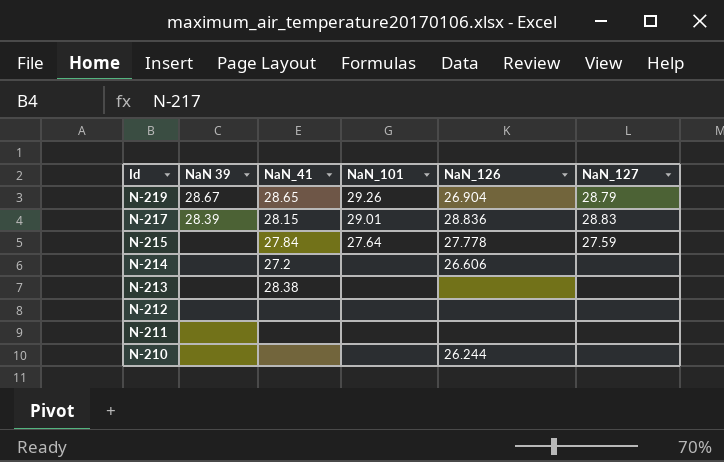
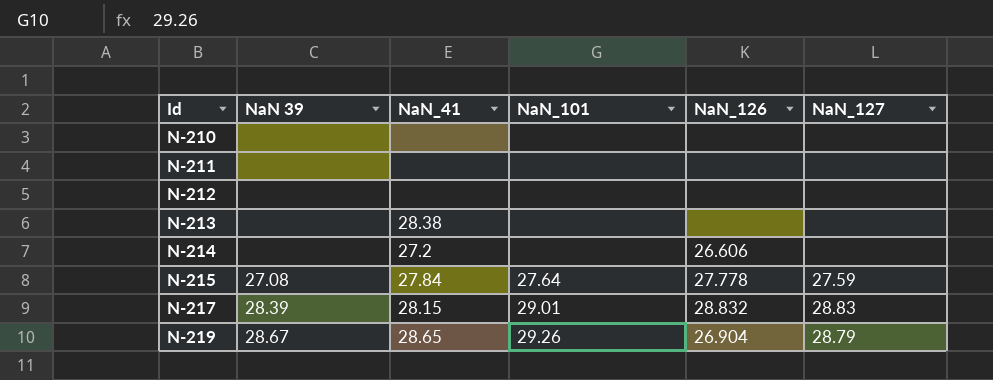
row order: Id descending -> Id ascending
N-210 | NaN_126: 26.244 -> none
N-215 | NaN 39: none -> 27.08
N-217 | NaN_126: 28.836 -> 28.832

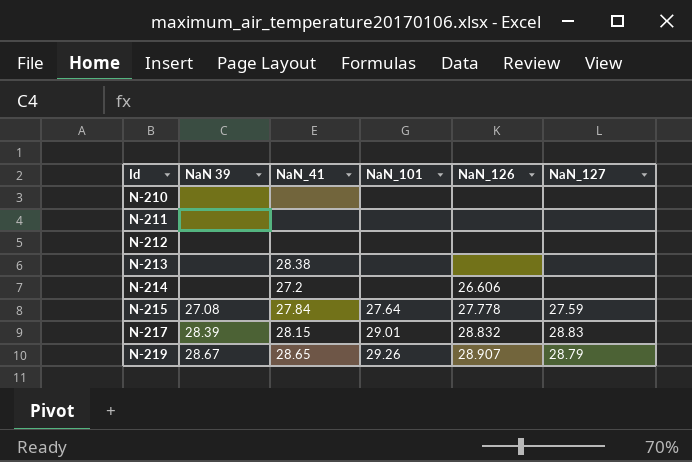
N-219 | NaN_126: 26.904 -> 28.907

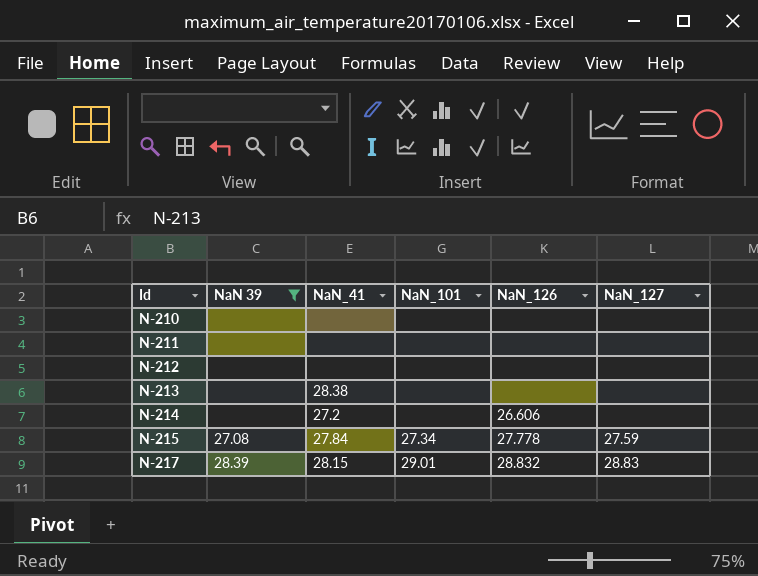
filter: none -> NaN 39 != 28.67
N-215 | NaN_101: 27.64 -> 27.34

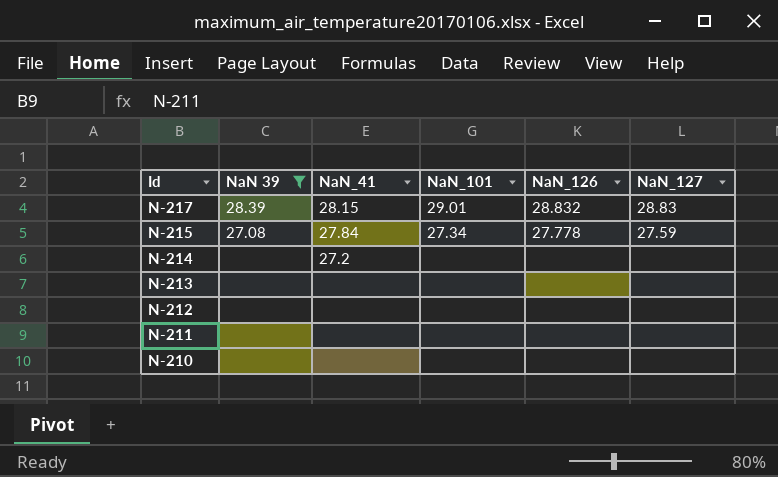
row order: Id ascending -> Id descending
N-214 | NaN_126: 26.606 -> none
N-213 | NaN_41: 28.38 -> none

